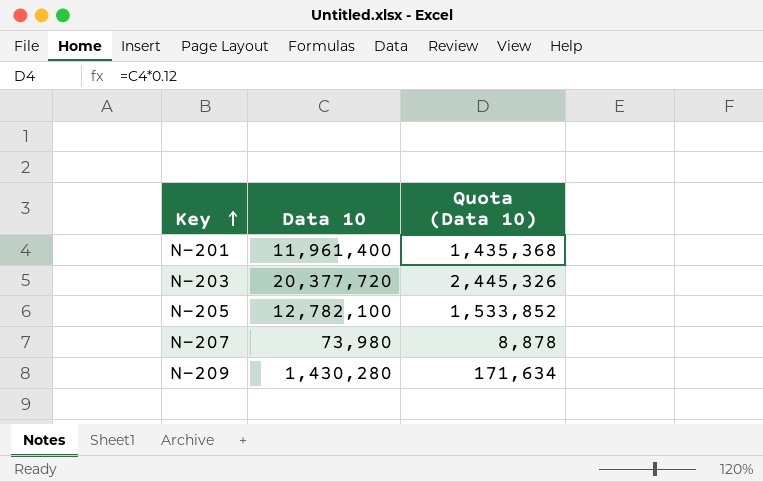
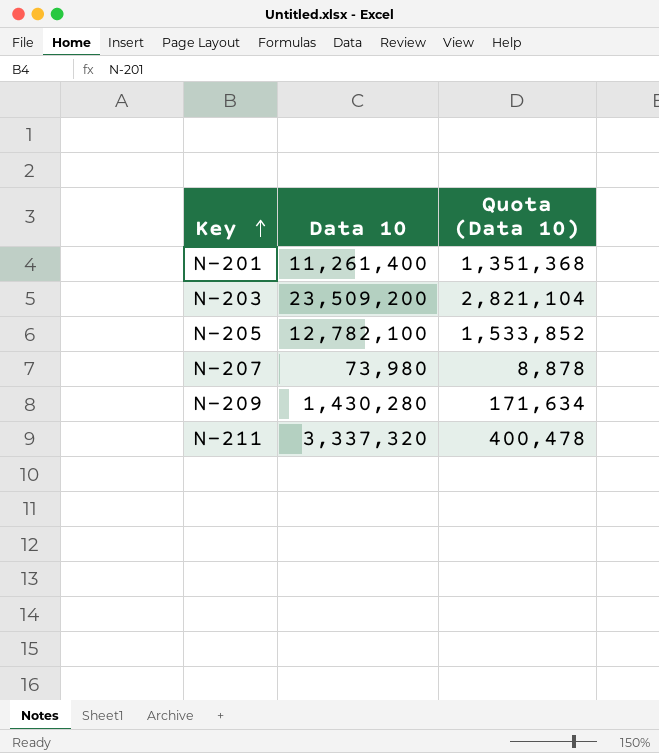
N-201 | Data 10: 11,961,400 -> 11,261,400
N-201 | Quota (Data 10): 1,435,368 -> 1,351,368
N-203 | Data 10: 20,377,720 -> 23,509,200
N-203 | Quota (Data 10): 2,445,326 -> 2,821,104
row N-211: none -> 3,337,320 | 400,478

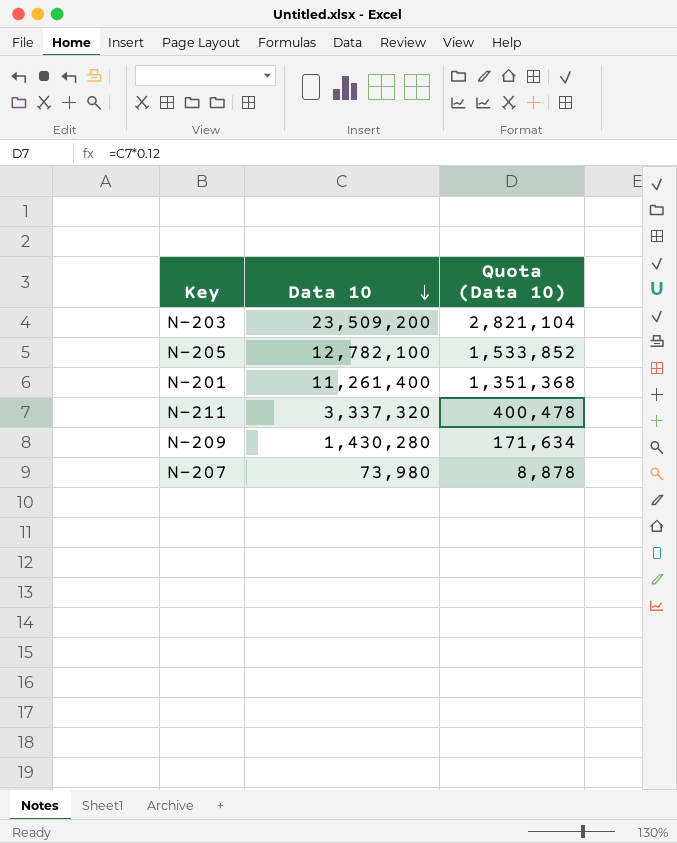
row order: Key ascending -> Data 10 descending

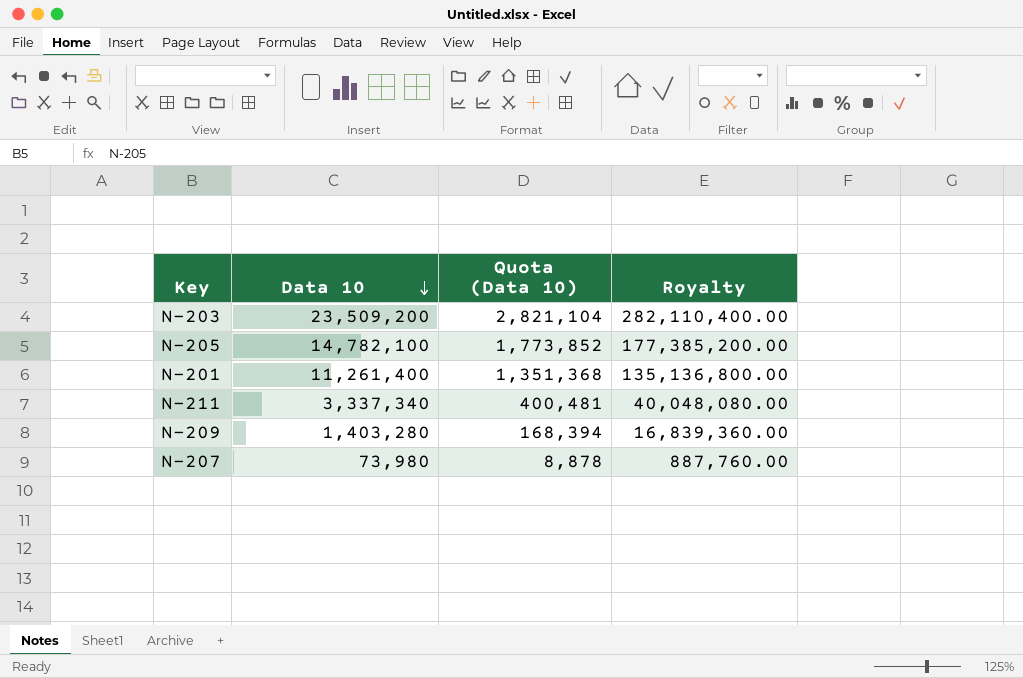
column Royalty | formula: none -> [Data 10] * 12
N-205 | Data 10: 12,782,100 -> 14,782,100
N-205 | Quota (Data 10): 1,533,852 -> 1,773,852
N-211 | Data 10: 3,337,320 -> 3,337,340
N-211 | Quota (Data 10): 400,478 -> 400,481
N-209 | Data 10: 1,430,280 -> 1,403,280
N-209 | Quota (Data 10): 171,634 -> 168,394

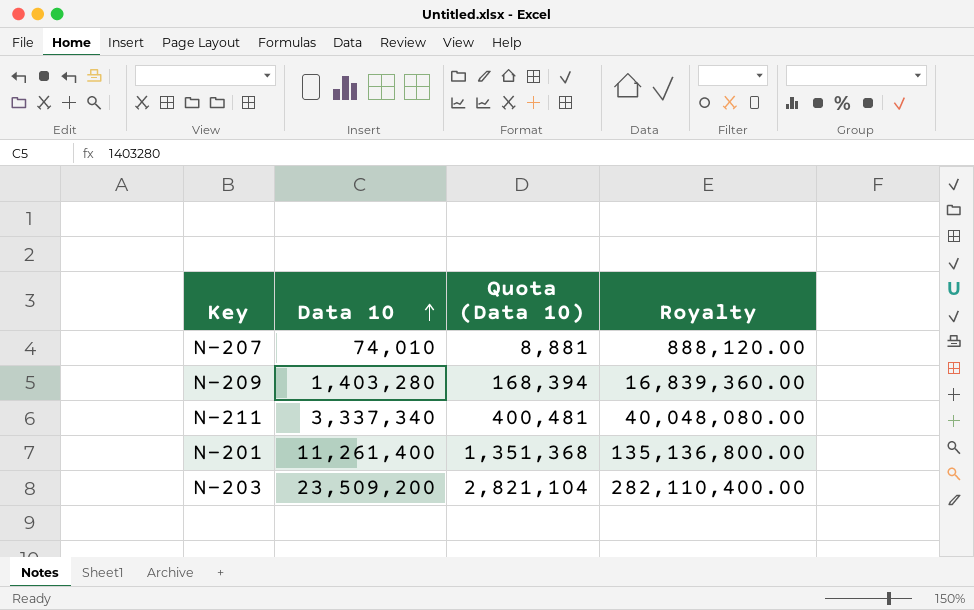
row order: Data 10 descending -> Data 10 ascending
row N-205: 14,782,100 | 1,773,852 | 177,385,200.00 -> none
N-207 | Data 10: 73,980 -> 74,010
N-207 | Quota (Data 10): 8,878 -> 8,881
N-207 | Royalty: 887,760.00 -> 888,120.00

